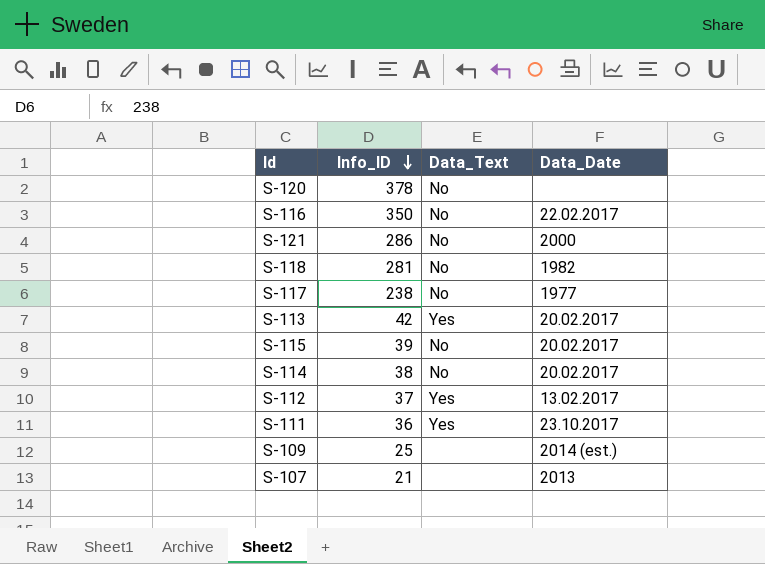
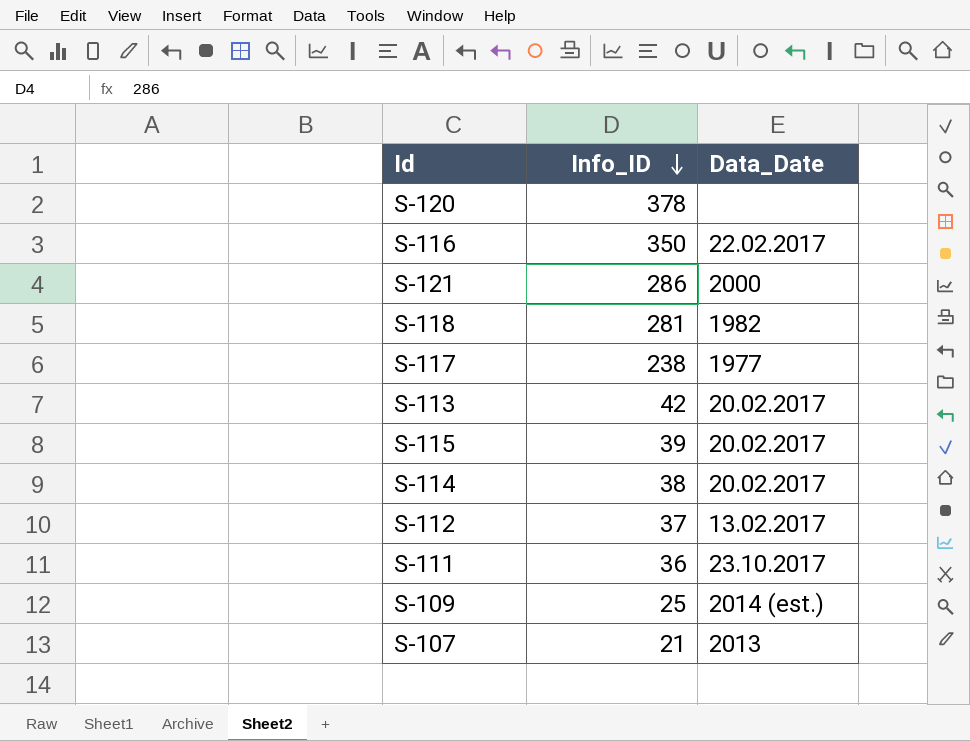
column Data_Text | position: 3 -> none

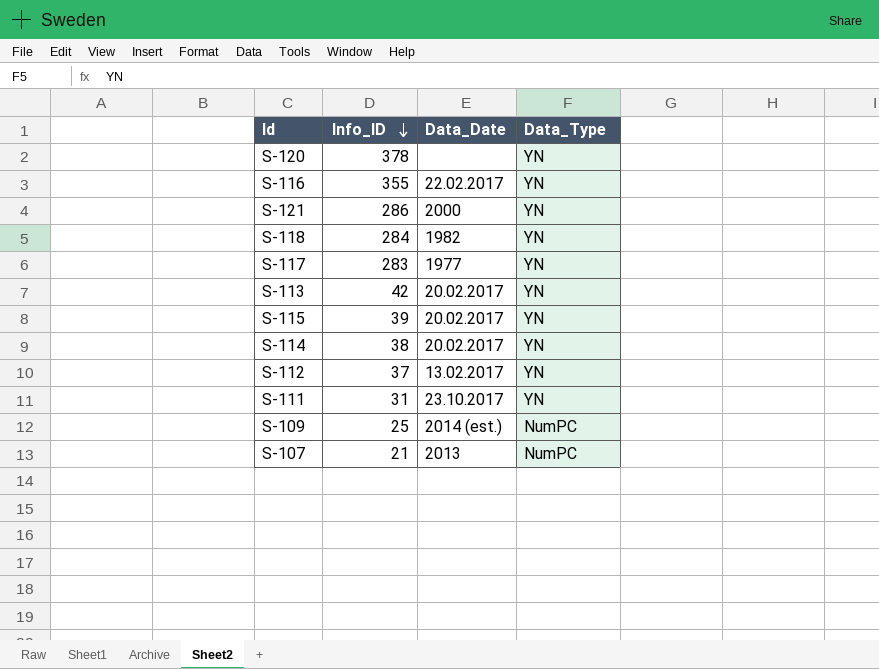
column Data_Type | position: none -> 4
S-116 | Info_ID: 350 -> 355
S-118 | Info_ID: 281 -> 284
S-117 | Info_ID: 238 -> 283
S-111 | Info_ID: 36 -> 31

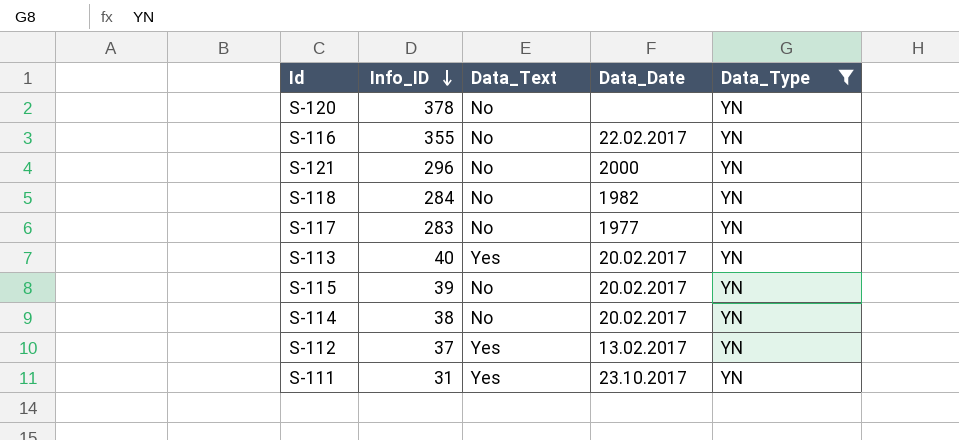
filter: none -> Data_Type = YN
column Data_Text | position: none -> 3
S-121 | Info_ID: 286 -> 296
S-113 | Info_ID: 42 -> 40

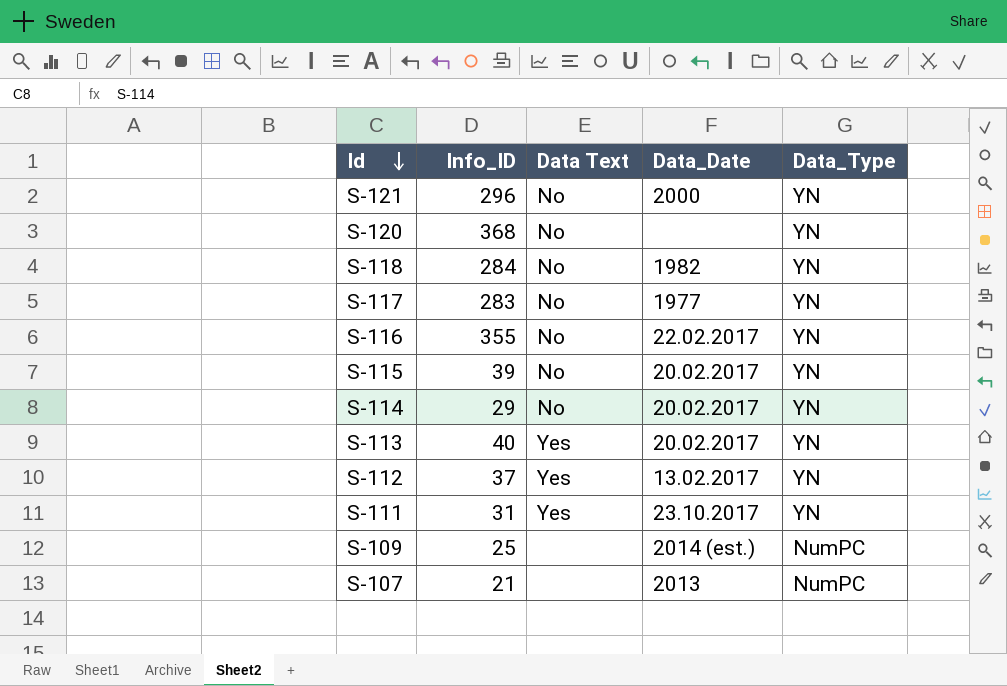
filter: Data_Type = YN -> none
row order: Info_ID descending -> Id descending
column name: Data_Text -> Data Text
S-120 | Info_ID: 378 -> 368
S-114 | Info_ID: 38 -> 29

